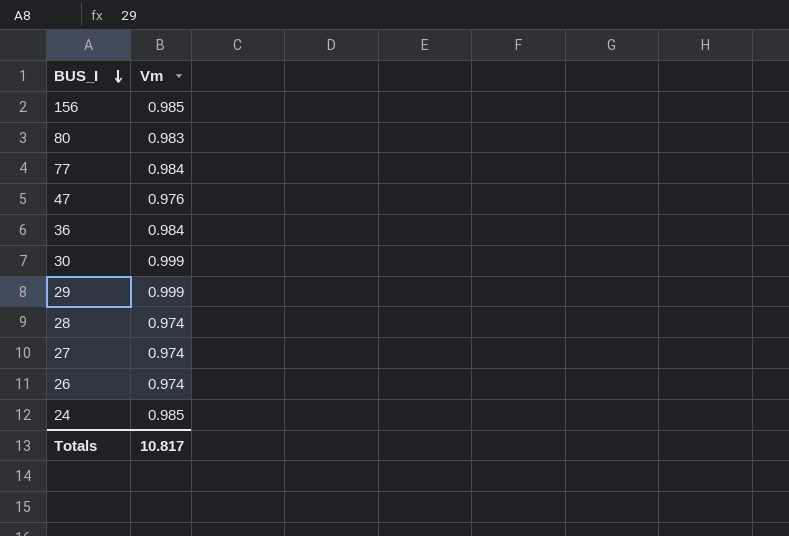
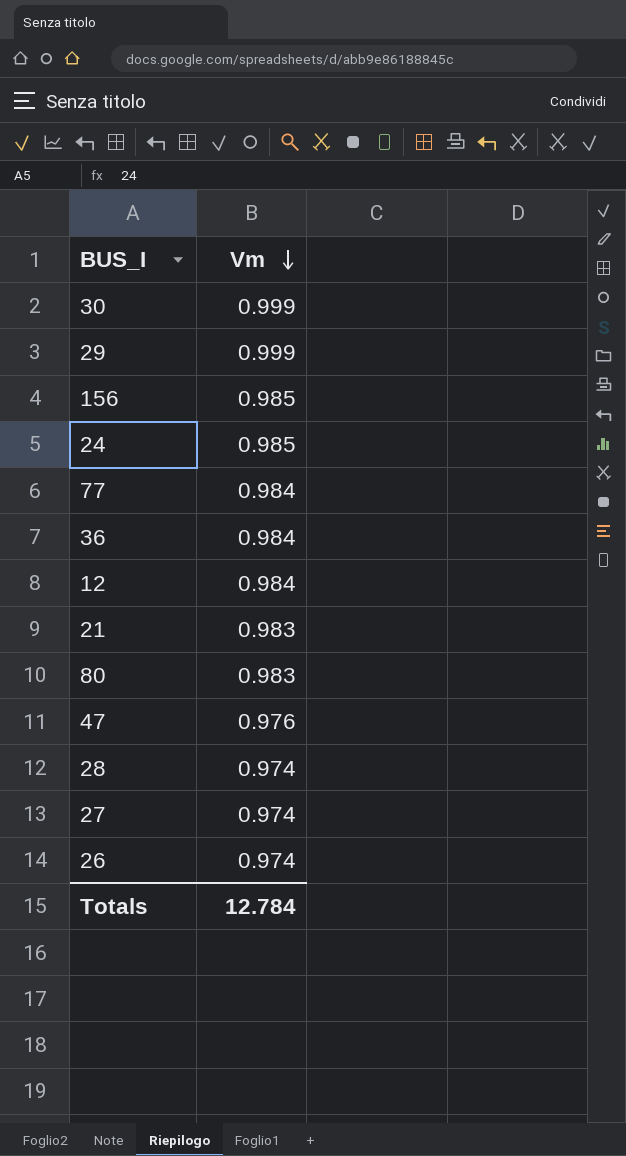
row order: BUS_I descending -> Vm descending
row 12: none -> 0.984
row 21: none -> 0.983
Totals | Vm: 10.817 -> 12.784

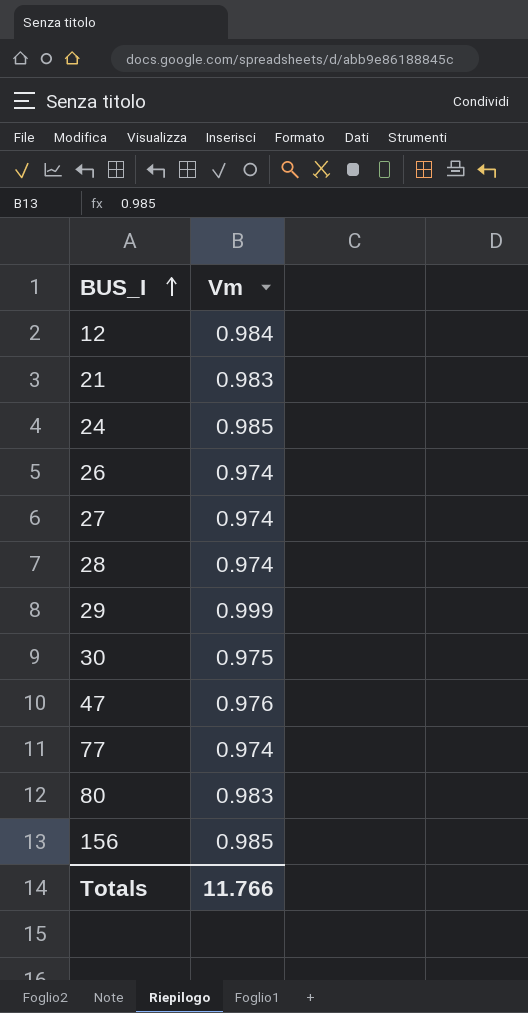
row order: Vm descending -> BUS_I ascending
row 36: 0.984 -> none
30 | Vm: 0.999 -> 0.975
77 | Vm: 0.984 -> 0.974
Totals | Vm: 12.784 -> 11.766

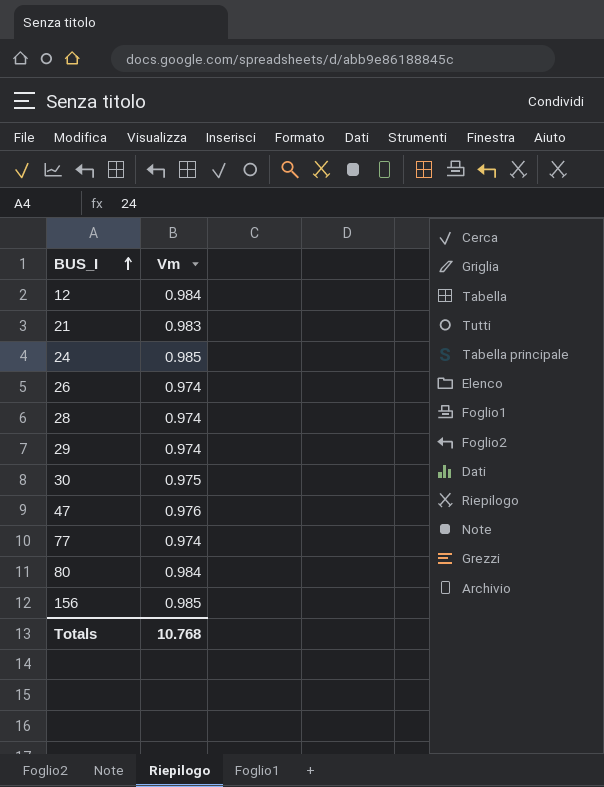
row 27: 0.974 -> none
29 | Vm: 0.999 -> 0.974
80 | Vm: 0.983 -> 0.984
Totals | Vm: 11.766 -> 10.768

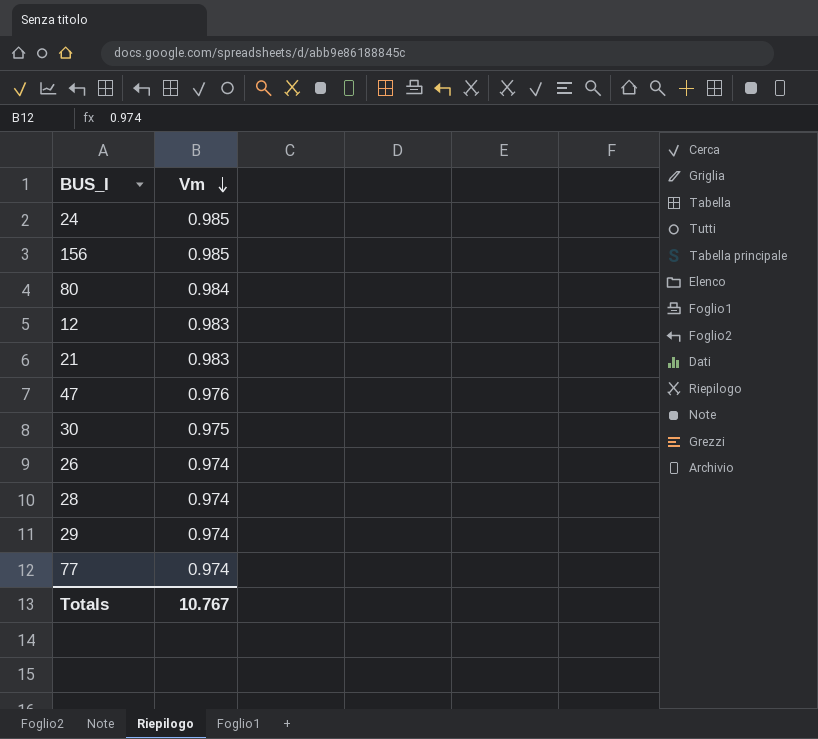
row order: BUS_I ascending -> Vm descending
12 | Vm: 0.984 -> 0.983
Totals | Vm: 10.768 -> 10.767

